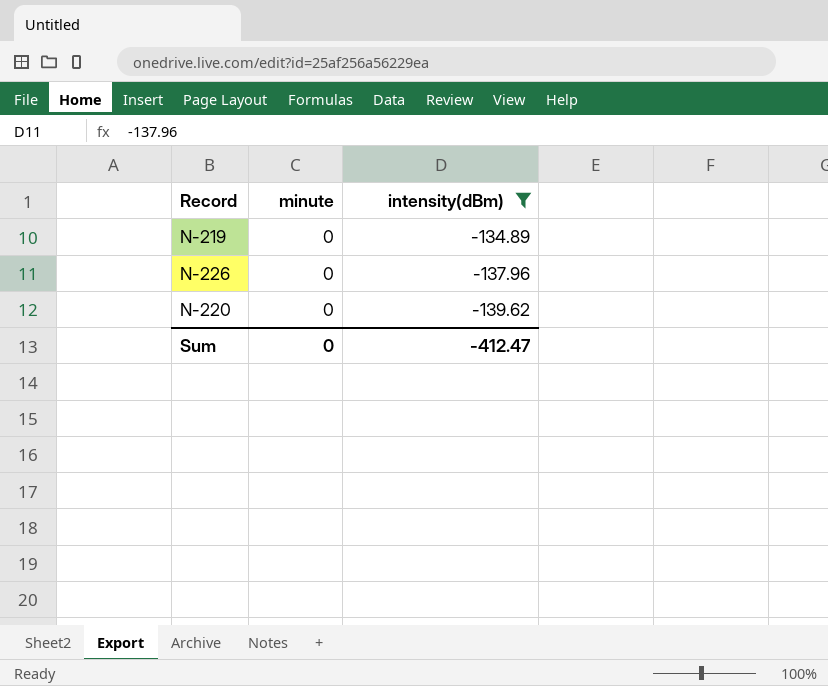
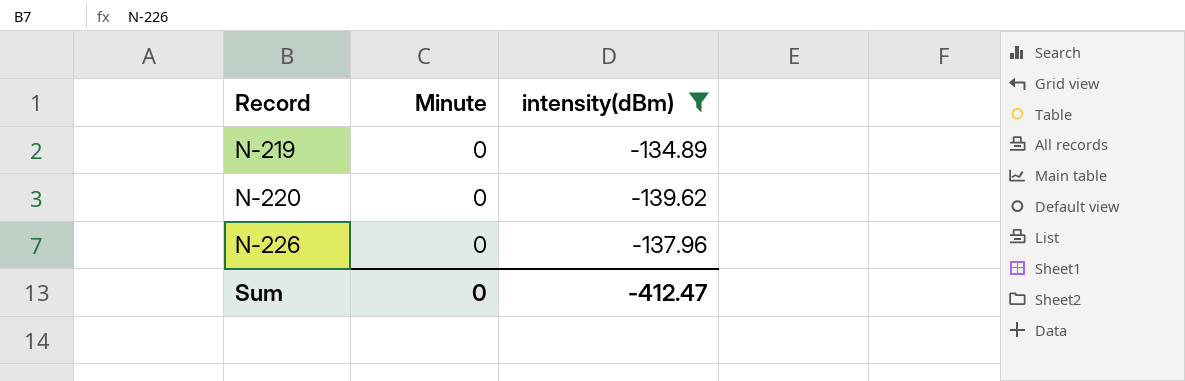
row order: intensity(dBm) descending -> Record ascending
column name: minute -> Minute

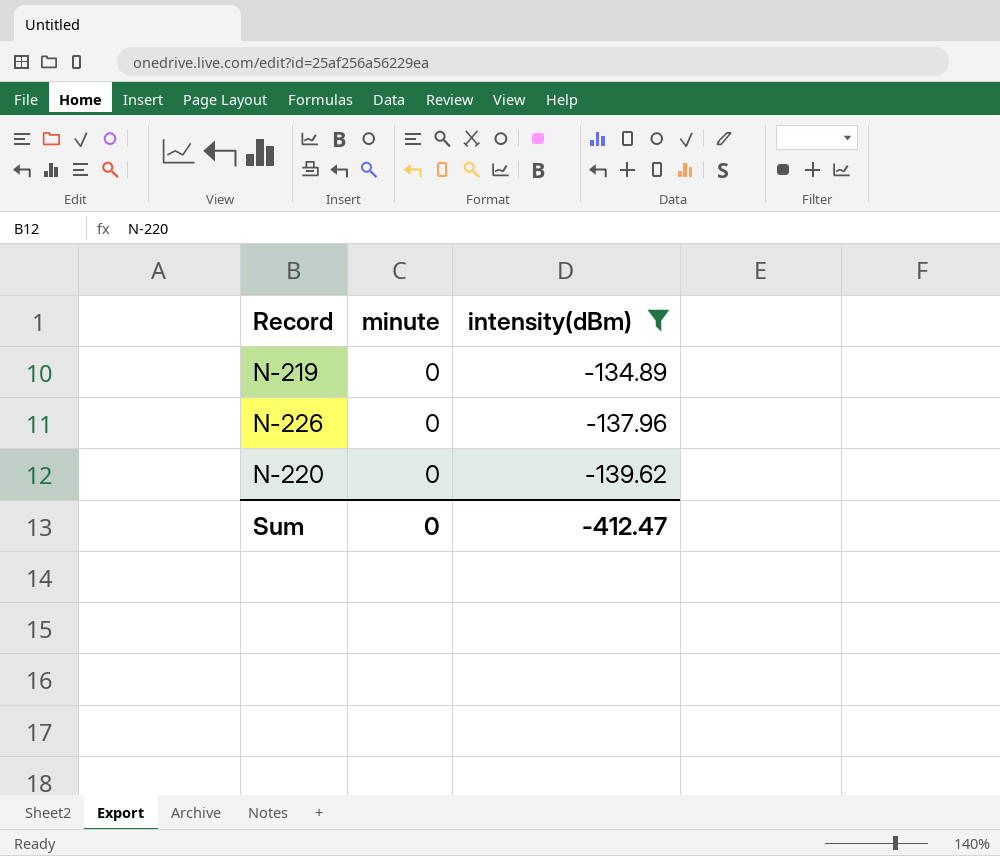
row order: Record ascending -> intensity(dBm) descending
column name: Minute -> minute

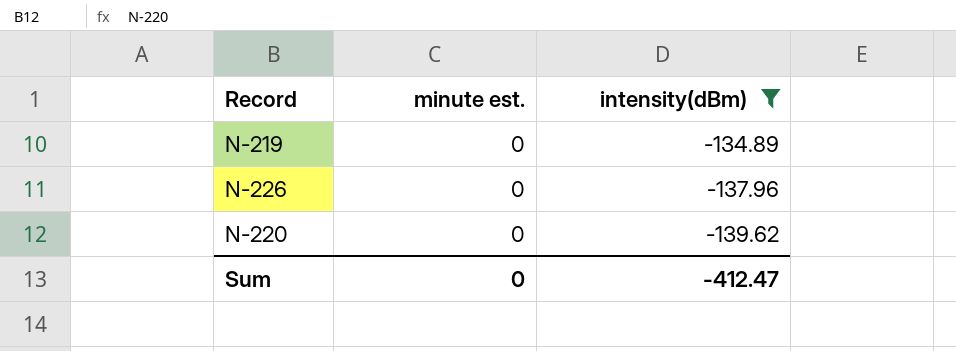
column name: minute -> minute est.

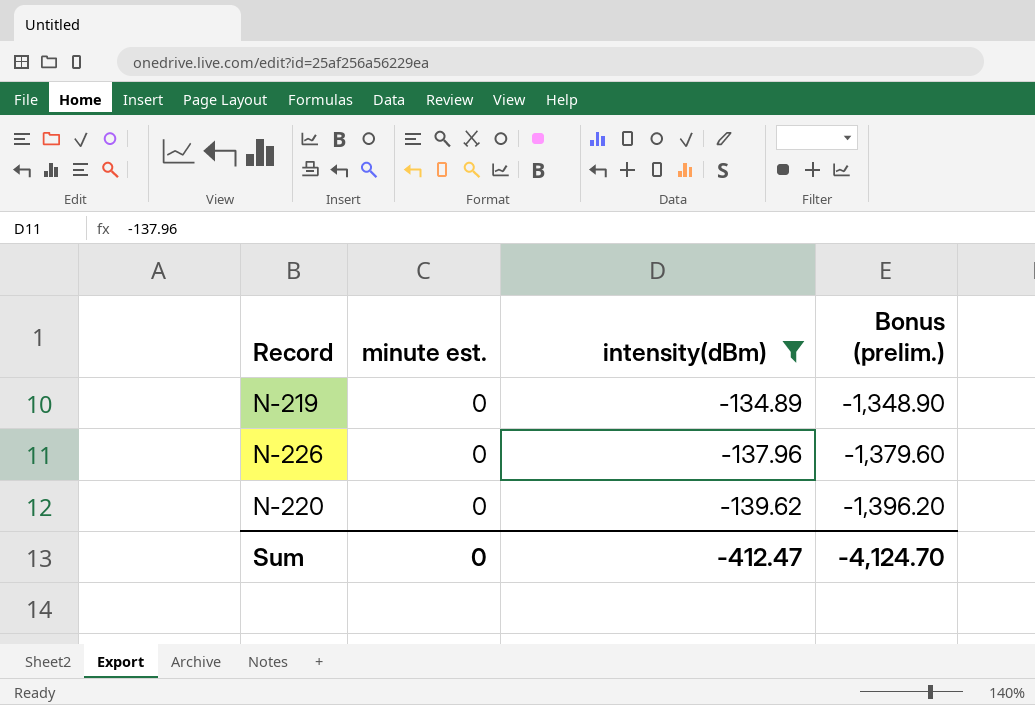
column Bonus (prelim.) | formula: none -> [intensity(dBm)] * 10

